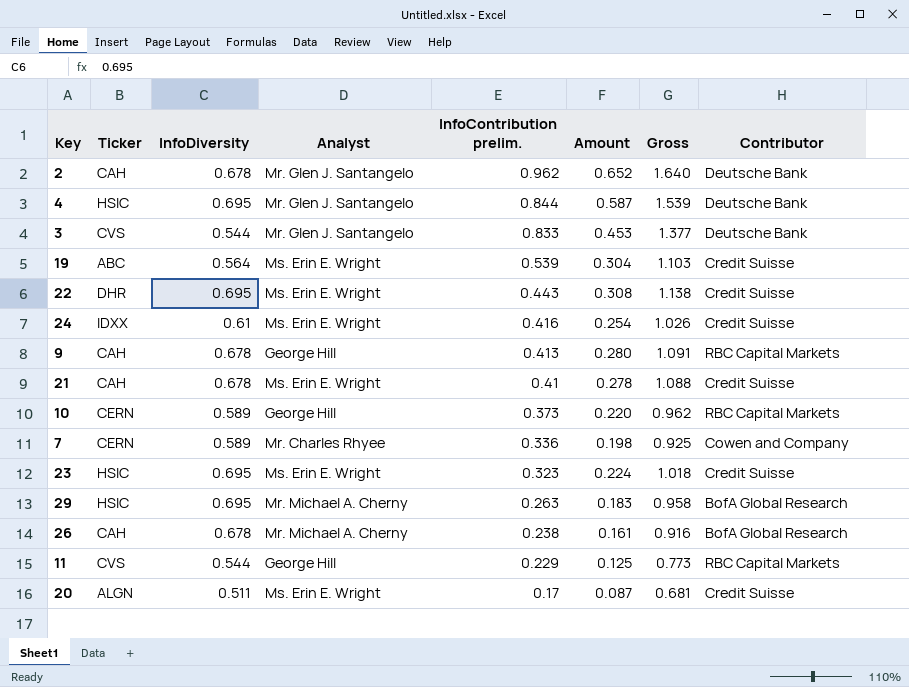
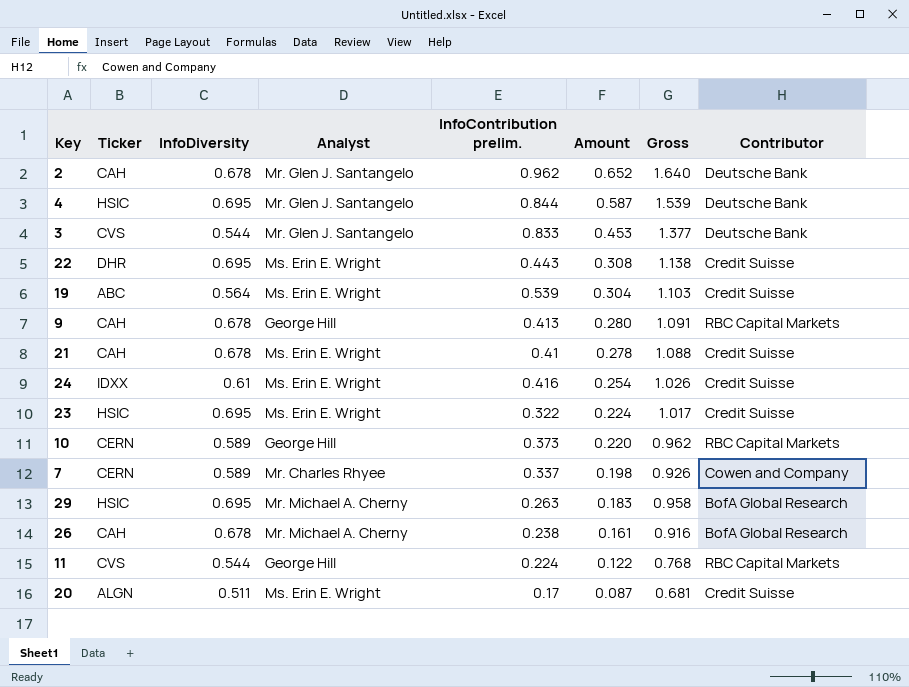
row order: InfoContribution prelim. descending -> Amount descending
23 | InfoContribution prelim.: 0.323 -> 0.322
23 | Gross: 1.018 -> 1.017
7 | InfoContribution prelim.: 0.336 -> 0.337
7 | Gross: 0.925 -> 0.926
11 | InfoContribution prelim.: 0.229 -> 0.224
11 | Amount: 0.125 -> 0.122
11 | Gross: 0.773 -> 0.768

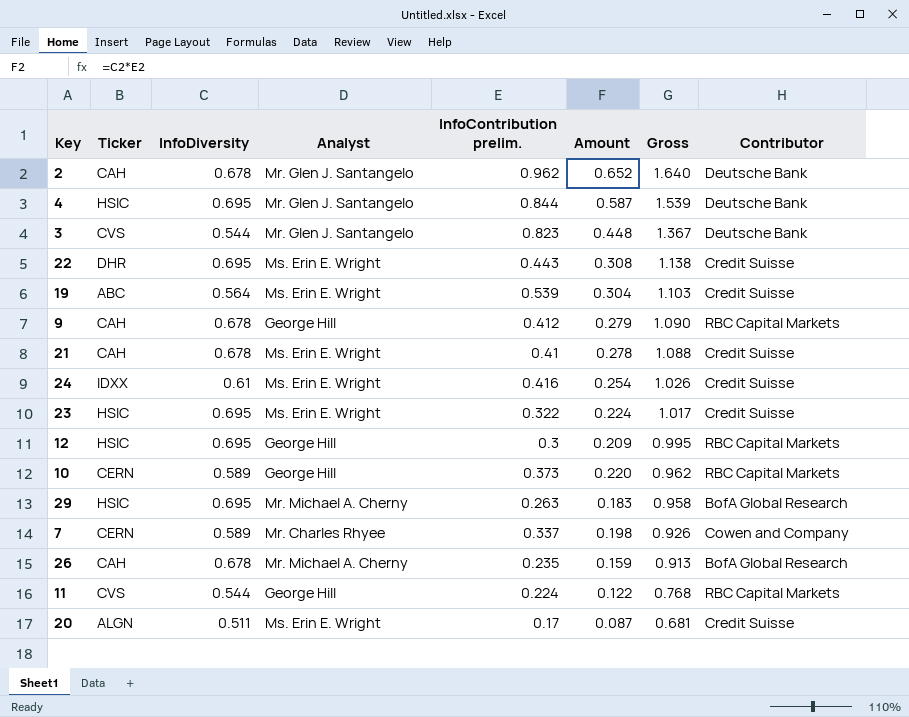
row order: Amount descending -> Gross descending
3 | InfoContribution prelim.: 0.833 -> 0.823
3 | Amount: 0.453 -> 0.448
3 | Gross: 1.377 -> 1.367
9 | InfoContribution prelim.: 0.413 -> 0.412
9 | Amount: 0.280 -> 0.279
9 | Gross: 1.091 -> 1.090
row 12: none -> HSIC | 0.695 | George Hill | 0.3 | 0.209 | 0.995 | RBC Capital Markets
26 | InfoContribution prelim.: 0.238 -> 0.235
26 | Amount: 0.161 -> 0.159
26 | Gross: 0.916 -> 0.913

